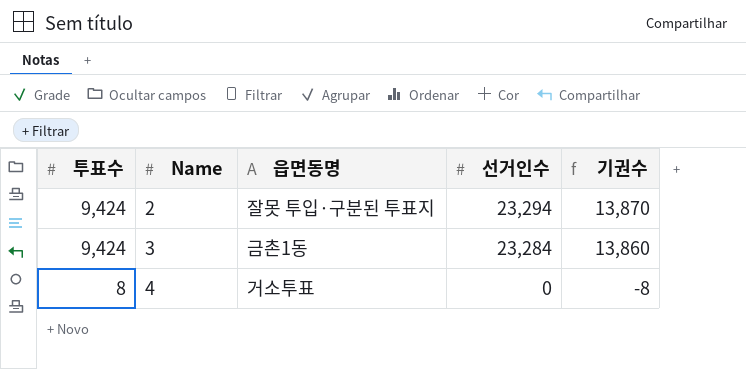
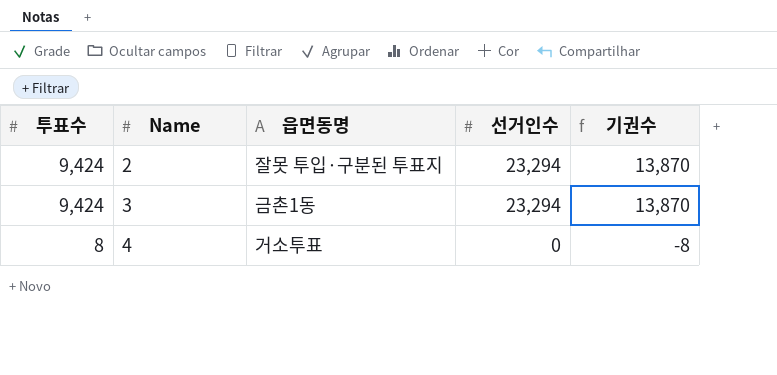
3 | 선거인수: 23,284 -> 23,294
3 | 기권수: 13,860 -> 13,870

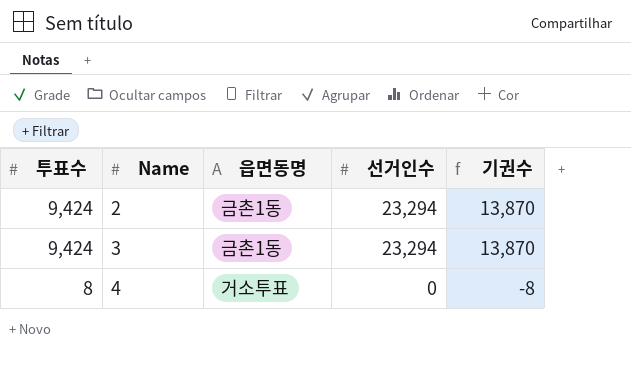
2 | 읍면동명: 잘못 투입·구분된 투표지 -> 금촌1동

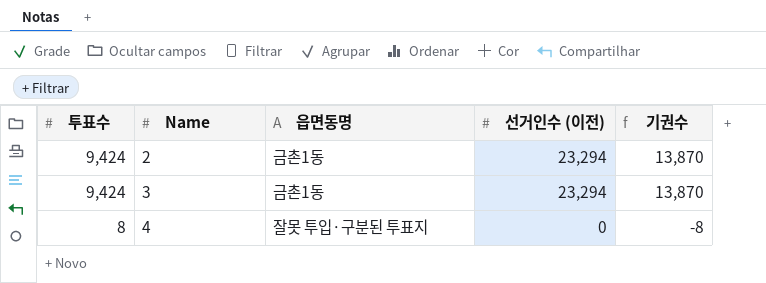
column name: 선거인수 -> 선거인수 (이전)
4 | 읍면동명: 거소투표 -> 잘못 투입·구분된 투표지

